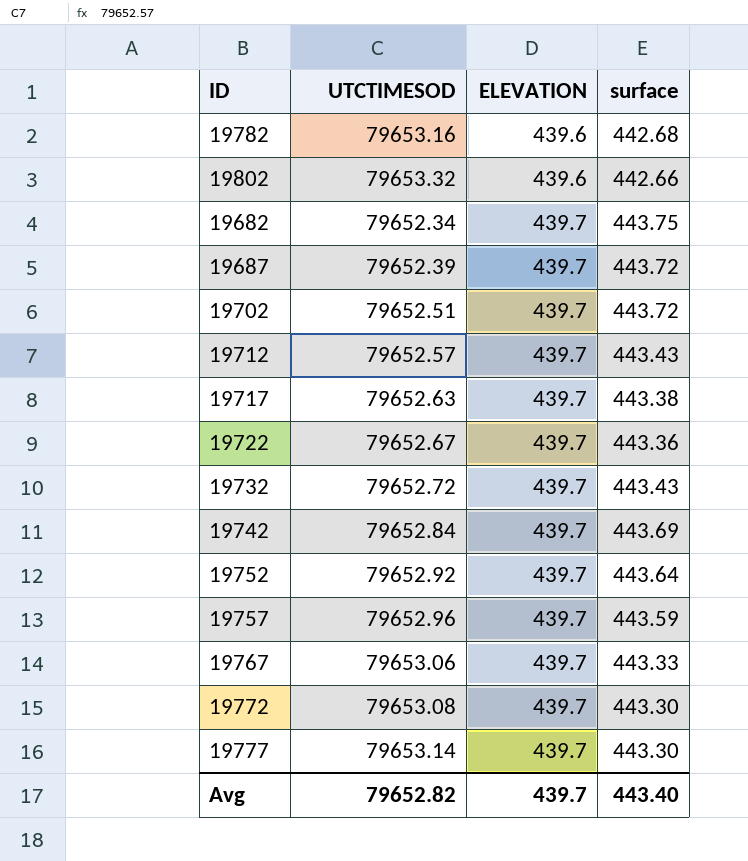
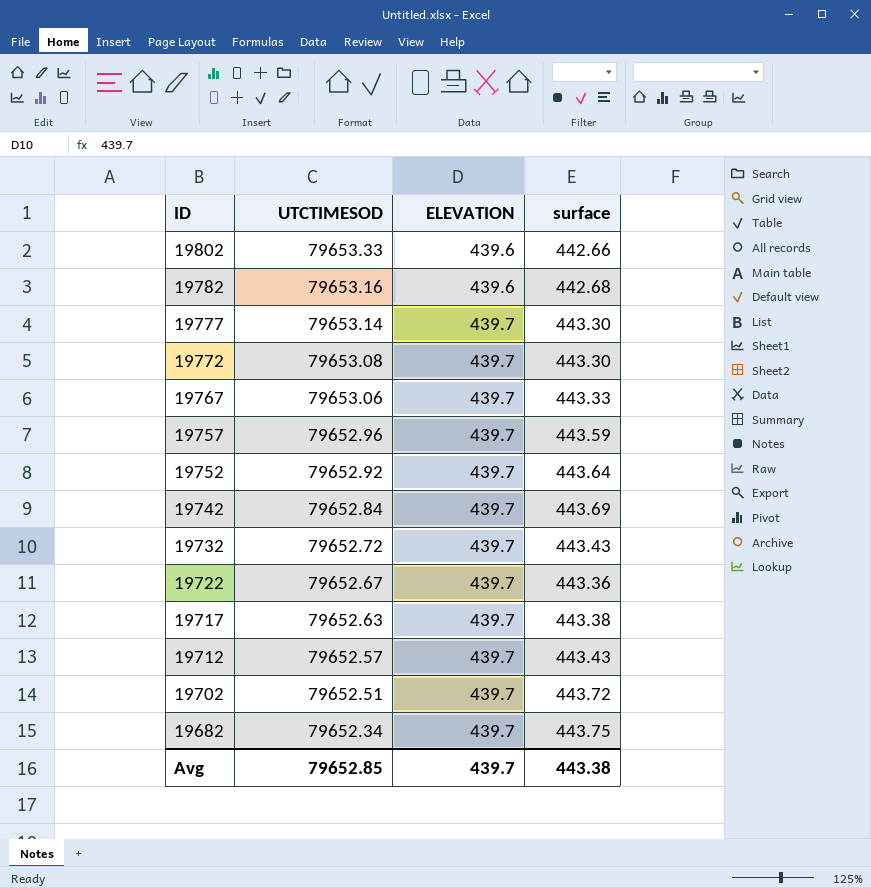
row order: ELEVATION ascending -> ID descending
row 19687: 79652.39 | 439.7 | 443.72 -> none
19802 | UTCTIMESOD: 79653.32 -> 79653.33
Avg | UTCTIMESOD: 79652.82 -> 79652.85
Avg | surface: 443.40 -> 443.38

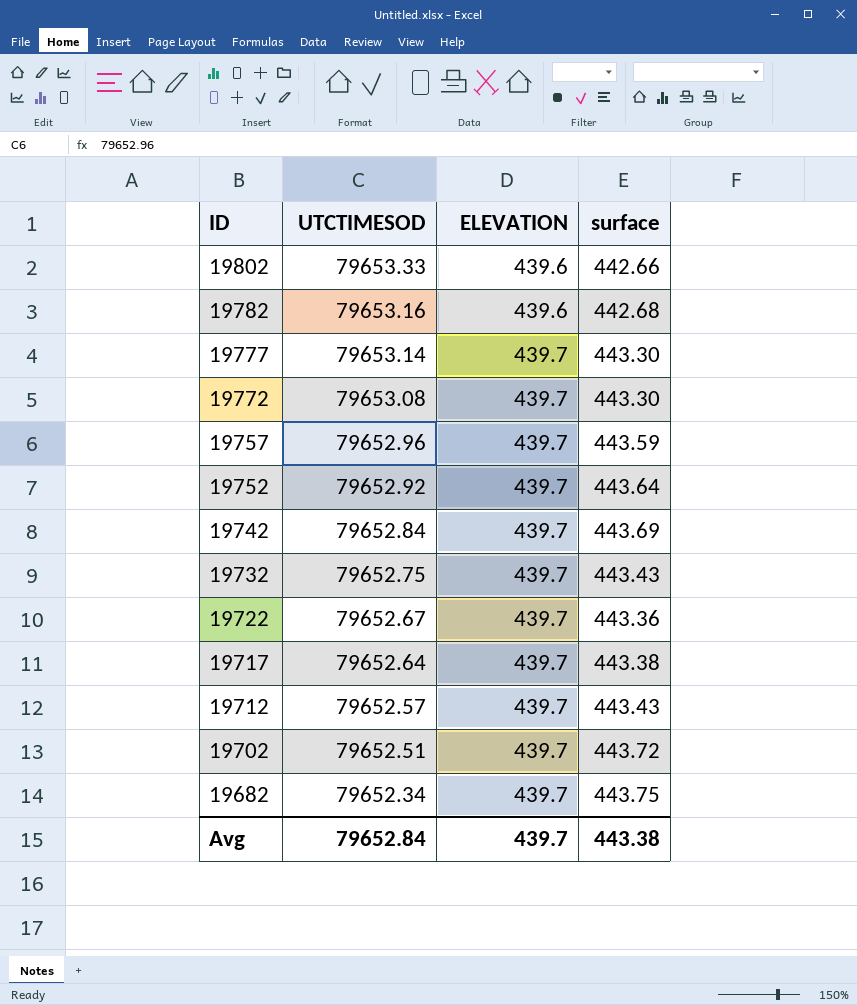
row 19767: 79653.06 | 439.7 | 443.33 -> none
19732 | UTCTIMESOD: 79652.72 -> 79652.75
19717 | UTCTIMESOD: 79652.63 -> 79652.64
Avg | UTCTIMESOD: 79652.85 -> 79652.84

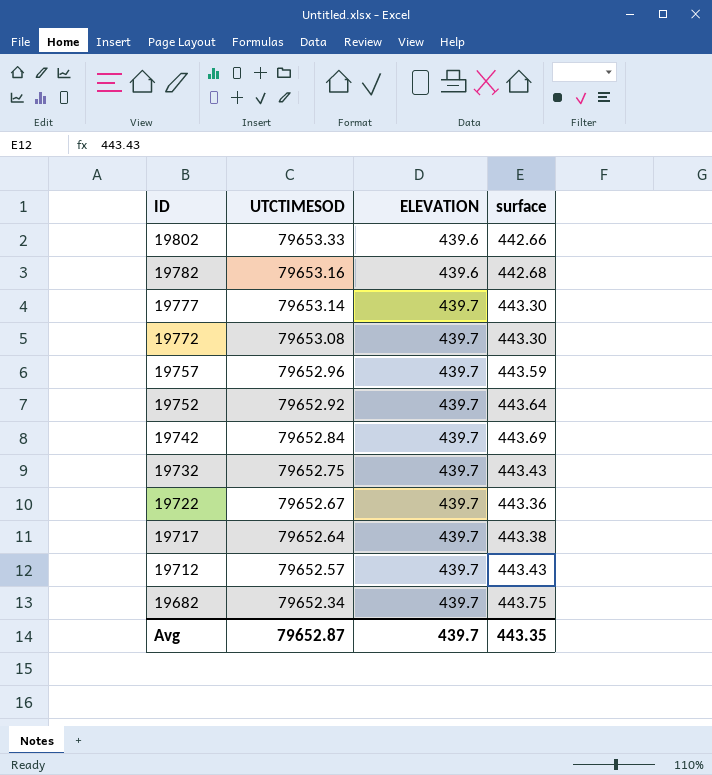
row 19702: 79652.51 | 439.7 | 443.72 -> none
Avg | UTCTIMESOD: 79652.84 -> 79652.87
Avg | surface: 443.38 -> 443.35

